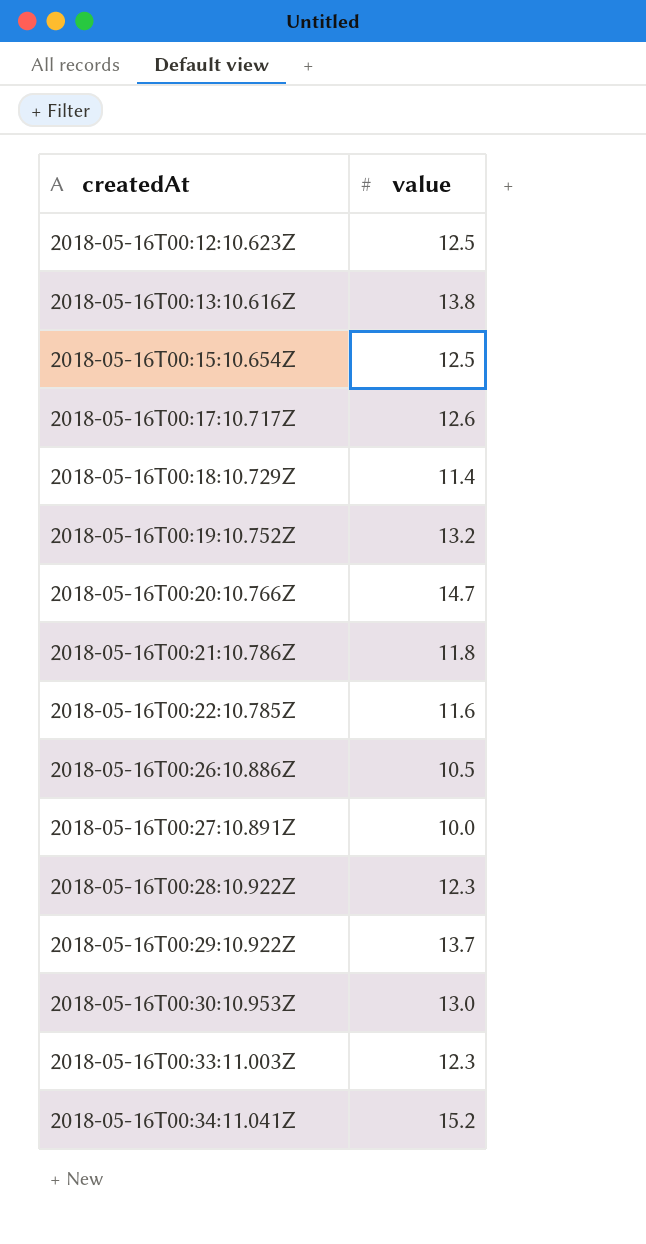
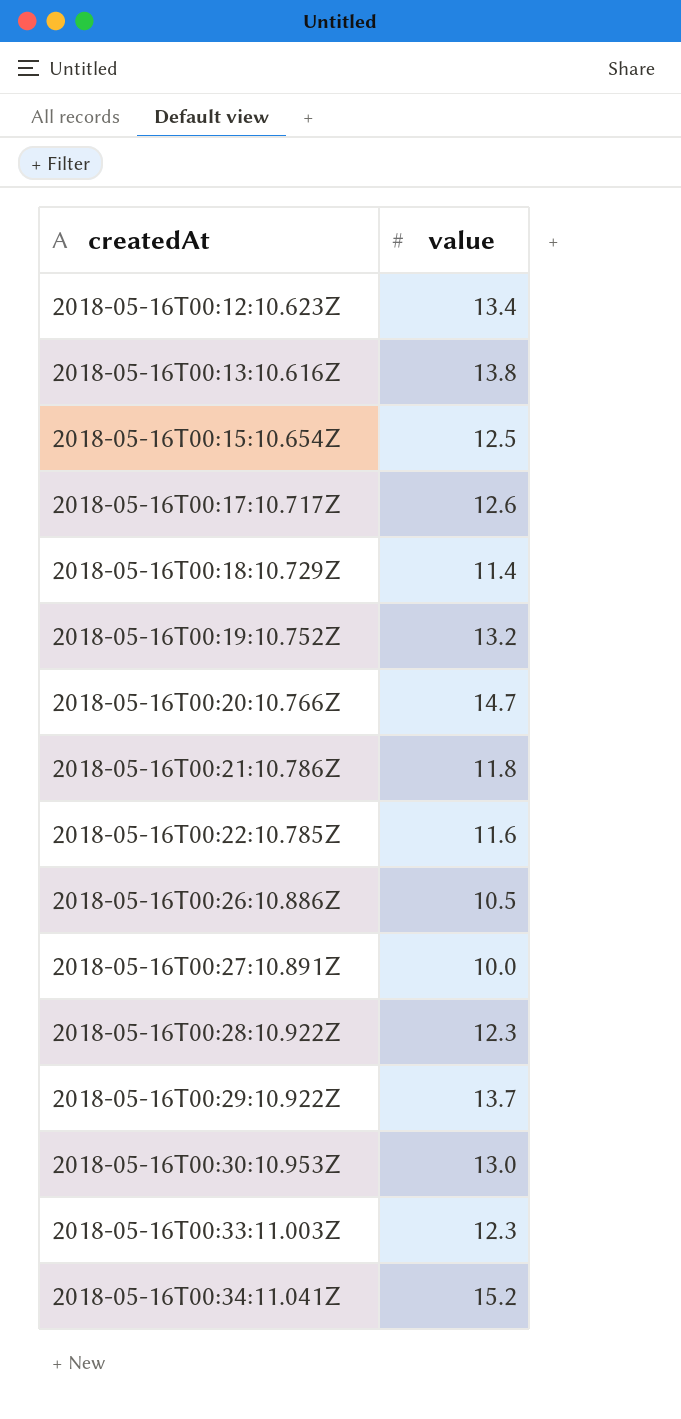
2018-05-16T00:12:10.623Z | value: 12.5 -> 13.4

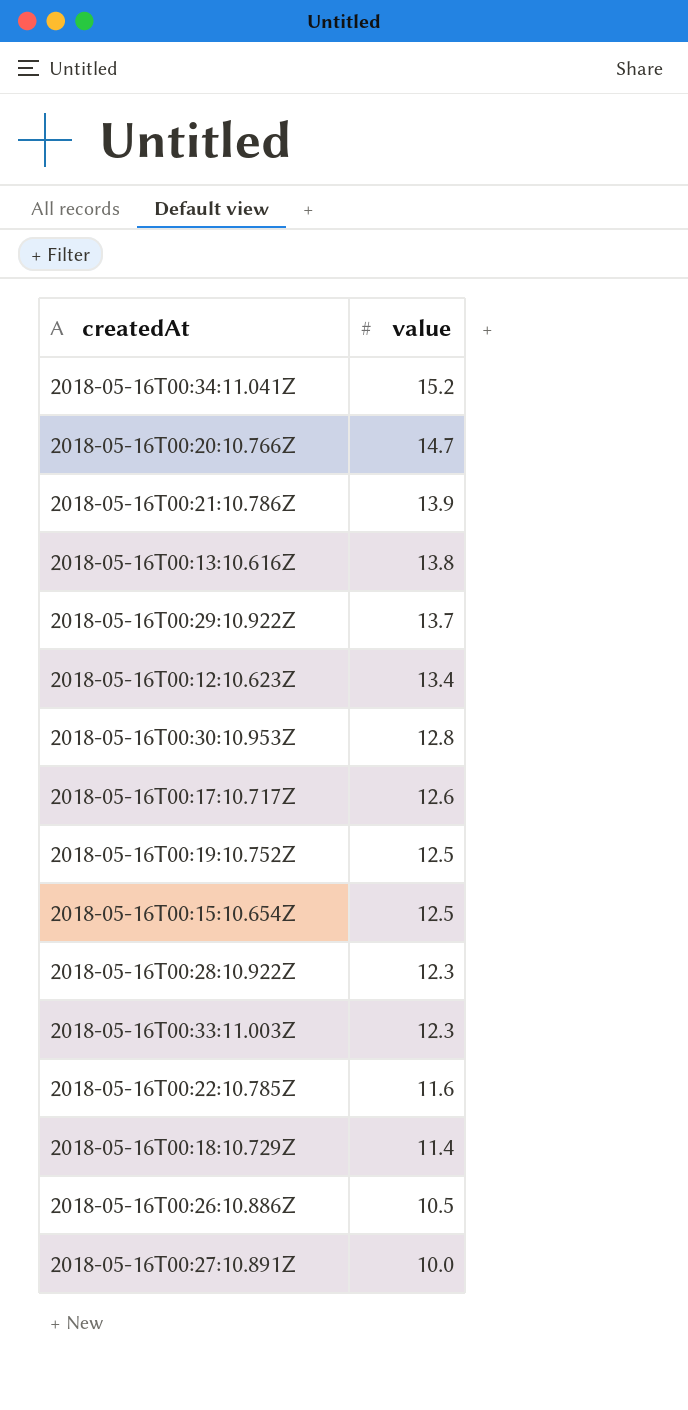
row order: createdAt ascending -> value descending
2018-05-16T00:21:10.786Z | value: 11.8 -> 13.9
2018-05-16T00:30:10.953Z | value: 13.0 -> 12.8
2018-05-16T00:19:10.752Z | value: 13.2 -> 12.5

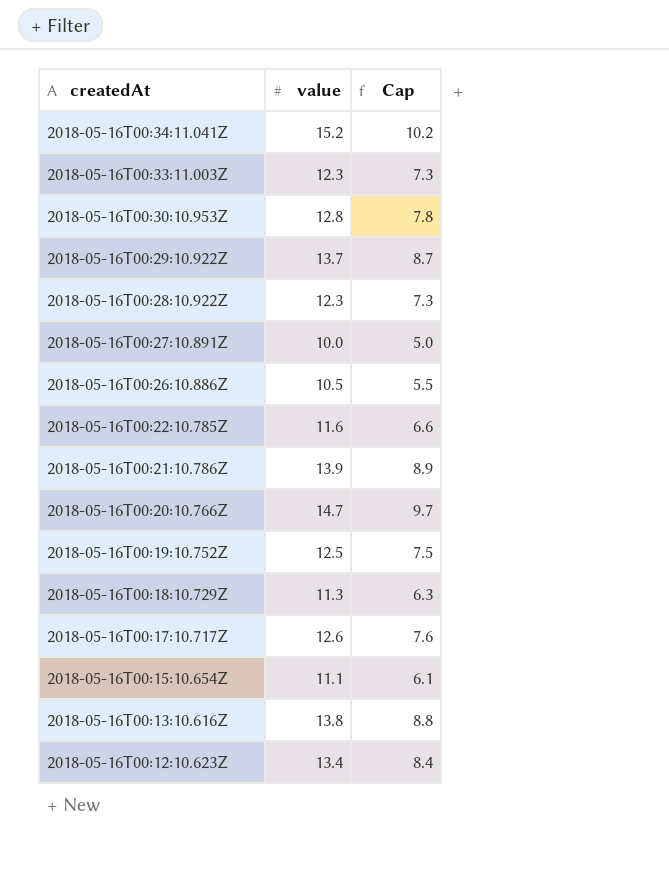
row order: value descending -> createdAt descending
column Cap | formula: none -> [value] - 5
2018-05-16T00:18:10.729Z | value: 11.4 -> 11.3
2018-05-16T00:15:10.654Z | value: 12.5 -> 11.1

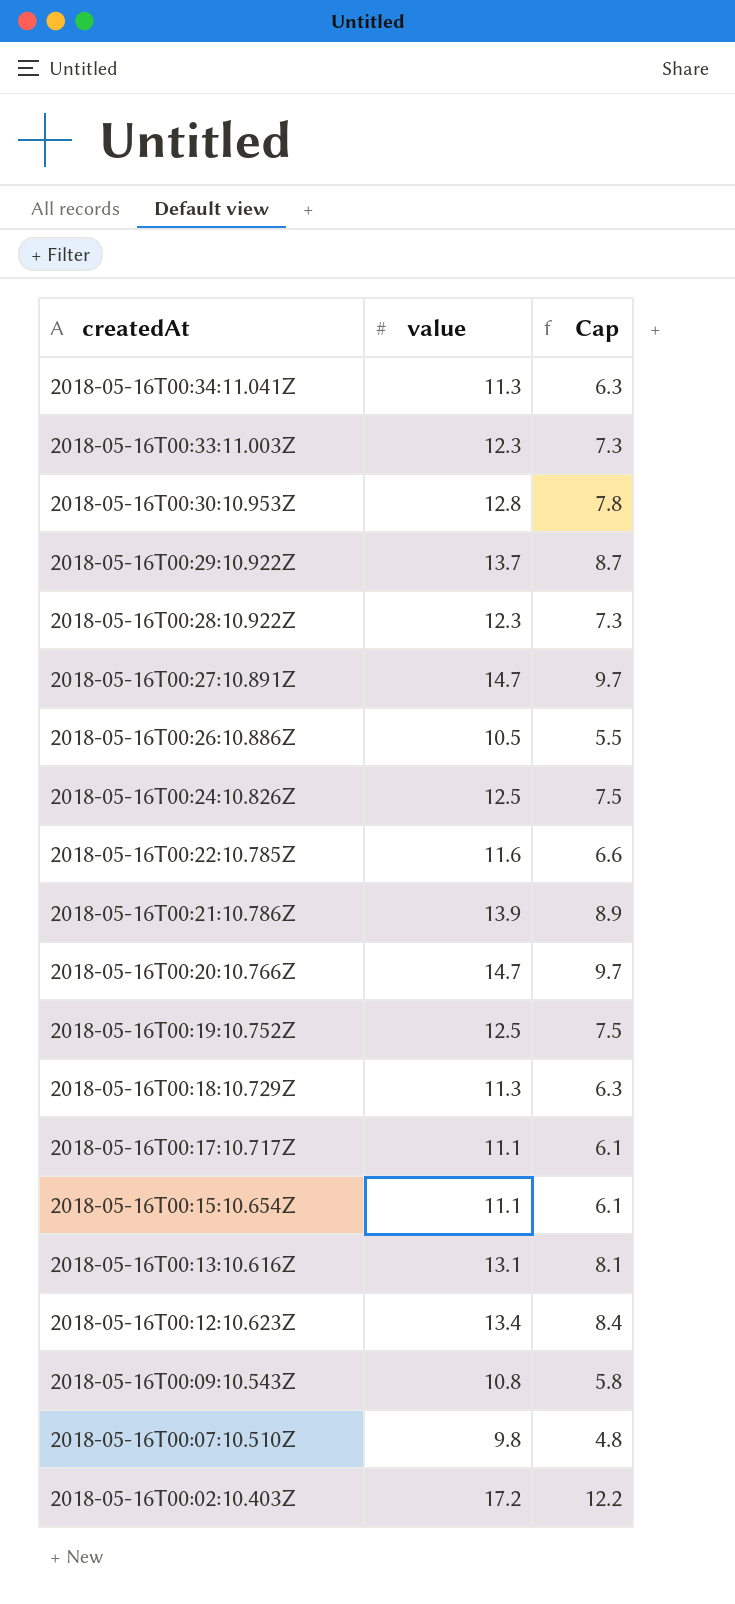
2018-05-16T00:34:11.041Z | value: 15.2 -> 11.3
2018-05-16T00:34:11.041Z | Cap: 10.2 -> 6.3
2018-05-16T00:27:10.891Z | value: 10.0 -> 14.7
2018-05-16T00:27:10.891Z | Cap: 5.0 -> 9.7
row 2018-05-16T00:24:10.826Z: none -> 12.5 | 7.5
2018-05-16T00:17:10.717Z | value: 12.6 -> 11.1
2018-05-16T00:17:10.717Z | Cap: 7.6 -> 6.1
2018-05-16T00:13:10.616Z | value: 13.8 -> 13.1
2018-05-16T00:13:10.616Z | Cap: 8.8 -> 8.1
row 2018-05-16T00:09:10.543Z: none -> 10.8 | 5.8
row 2018-05-16T00:07:10.510Z: none -> 9.8 | 4.8
row 2018-05-16T00:02:10.403Z: none -> 17.2 | 12.2

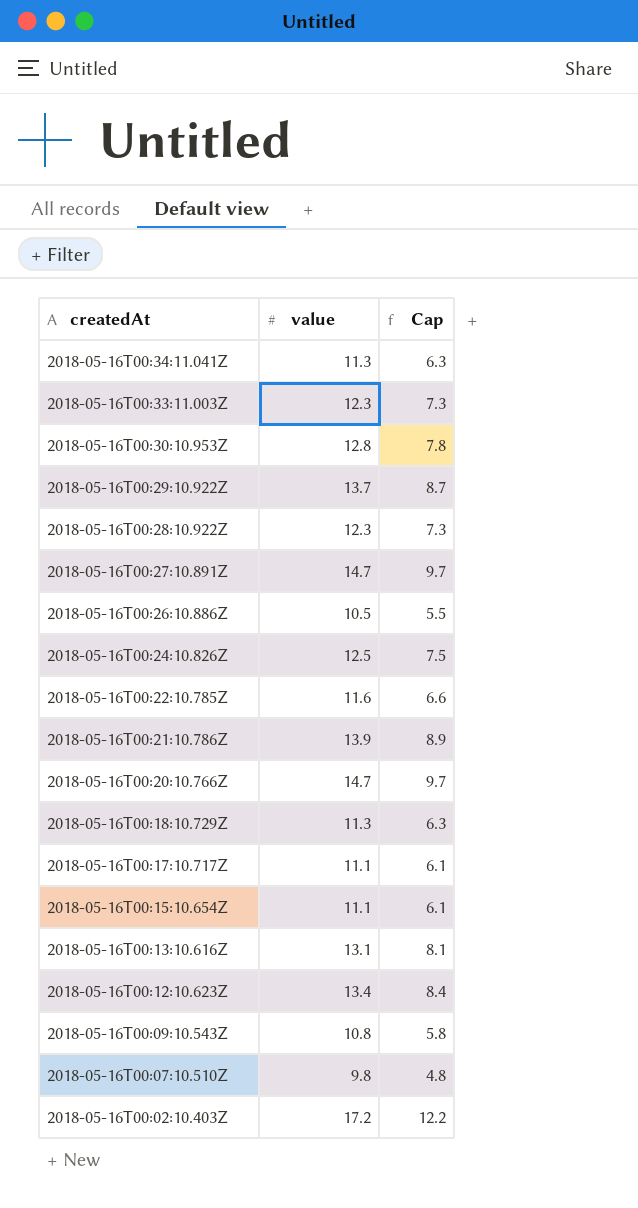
row 2018-05-16T00:19:10.752Z: 12.5 | 7.5 -> none

